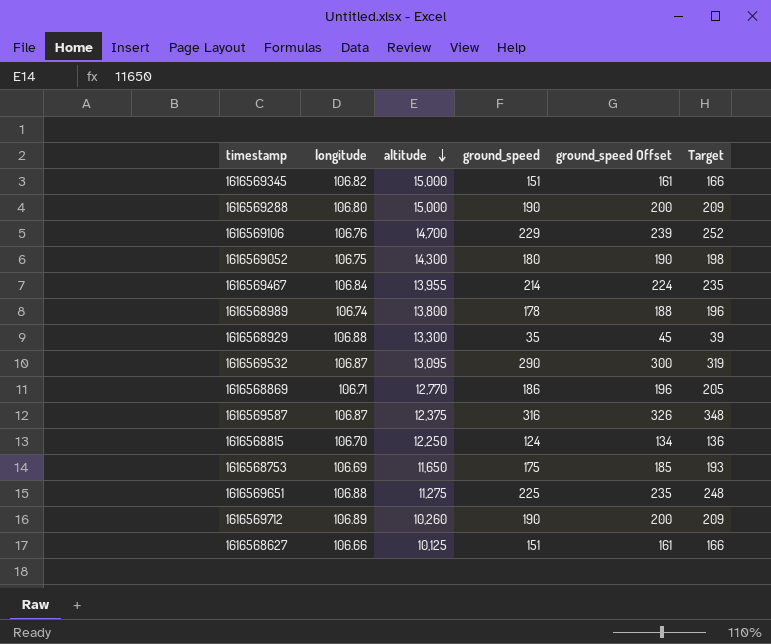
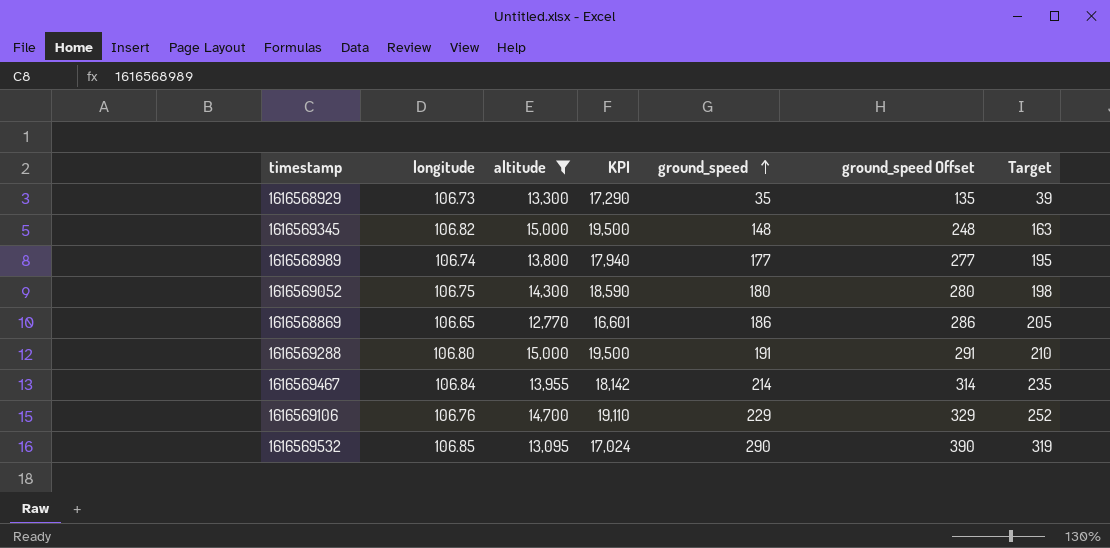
filter: none -> altitude >= 12,770
row order: altitude descending -> ground_speed ascending
column KPI | formula: none -> [altitude] * 1.3
column ground_speed Offset | formula: [ground_speed] + 10 -> [ground_speed] + 100
1616568929 | longitude: 106.88 -> 106.73
1616569345 | ground_speed: 151 -> 148
1616569345 | Target: 166 -> 163
1616568989 | ground_speed: 178 -> 177
1616568989 | Target: 196 -> 195
1616568869 | longitude: 106.71 -> 106.65
1616569288 | ground_speed: 190 -> 191
1616569288 | Target: 209 -> 210
1616569532 | longitude: 106.87 -> 106.85

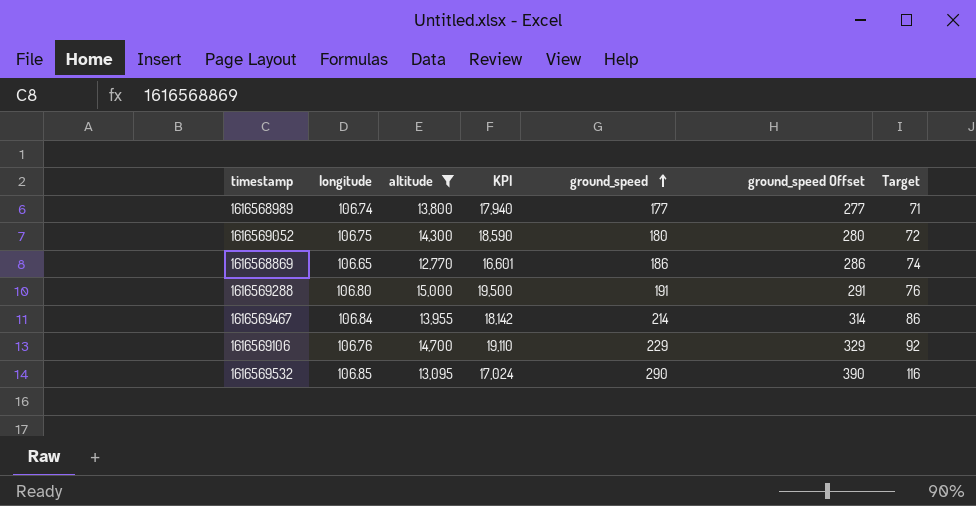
column Target | formula: [ground_speed] * 1.1 -> [ground_speed] * 0.4
row 1616568929: 106.73 | 13,300 | 17,290 | 35 | 135 | 39 -> none
row 1616569345: 106.82 | 15,000 | 19,500 | 148 | 248 | 163 -> none

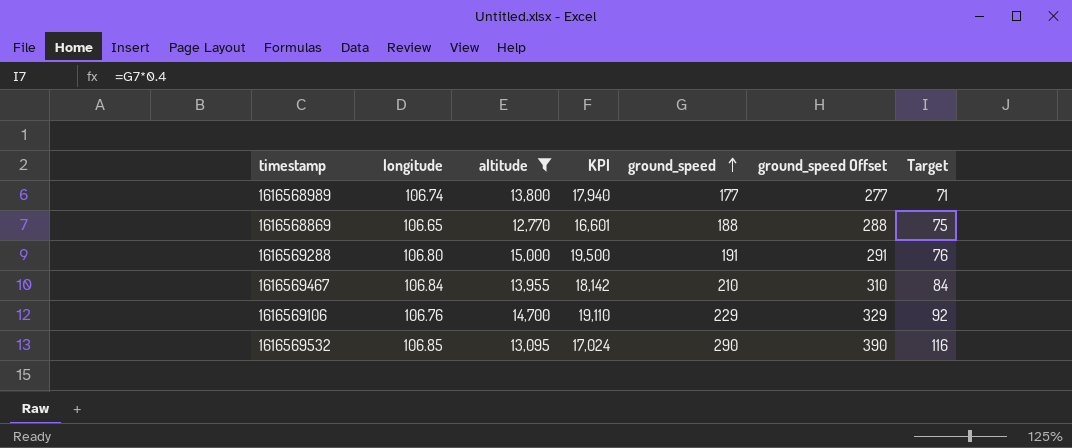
row 1616569052: 106.75 | 14,300 | 18,590 | 180 | 280 | 72 -> none
1616568869 | ground_speed: 186 -> 188
1616568869 | ground_speed Offset: 286 -> 288
1616568869 | Target: 74 -> 75
1616569467 | ground_speed: 214 -> 210
1616569467 | ground_speed Offset: 314 -> 310
1616569467 | Target: 86 -> 84

